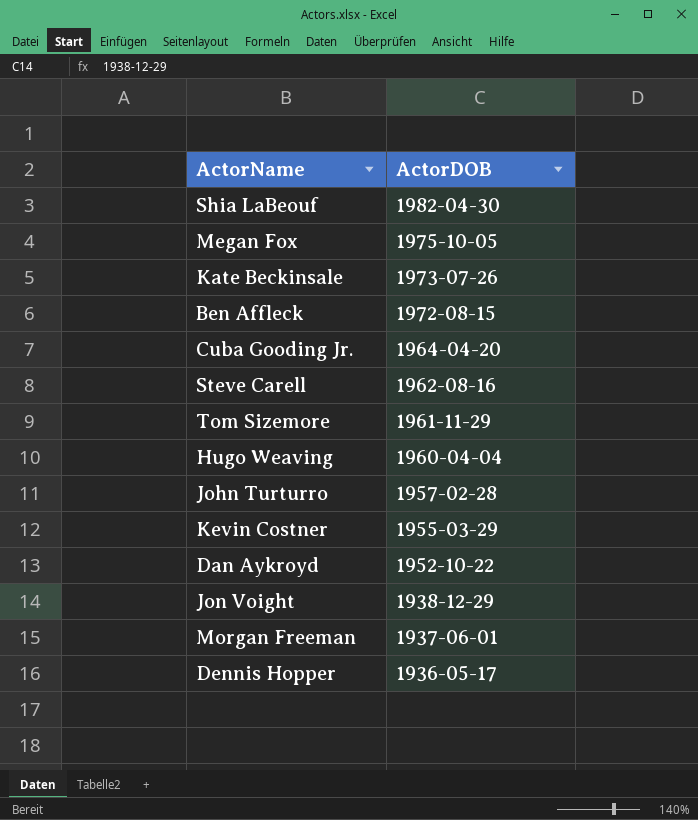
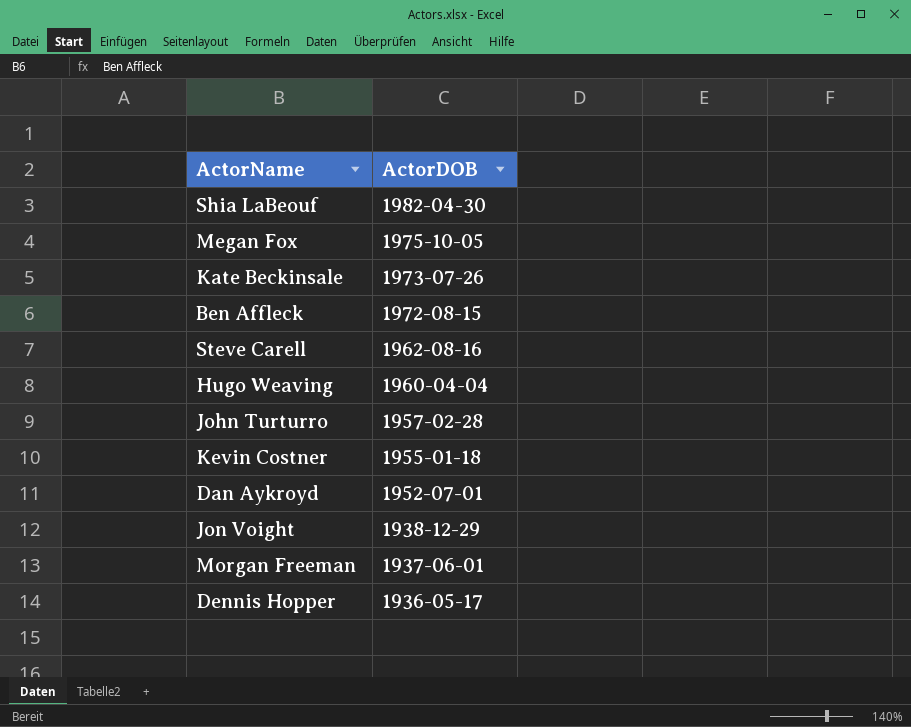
row Cuba Gooding Jr.: 1964-04-20 -> none
row Tom Sizemore: 1961-11-29 -> none
Kevin Costner | ActorDOB: 1955-03-29 -> 1955-01-18
Dan Aykroyd | ActorDOB: 1952-10-22 -> 1952-07-01

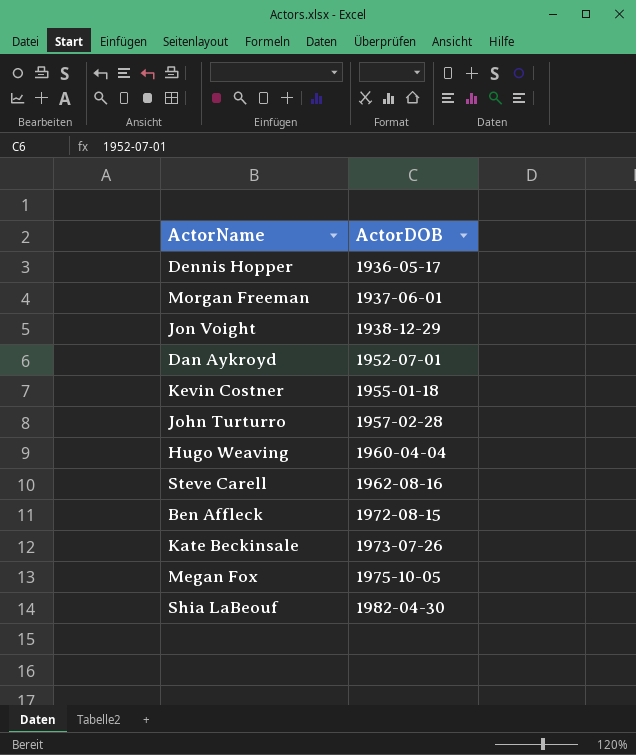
row order: ActorDOB descending -> ActorDOB ascending

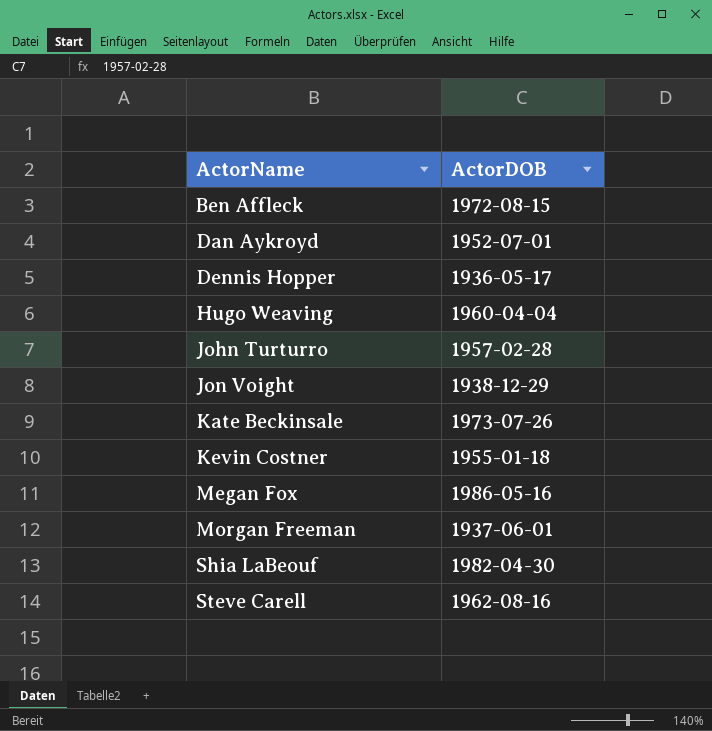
row order: ActorDOB ascending -> ActorName ascending
Megan Fox | ActorDOB: 1975-10-05 -> 1986-05-16

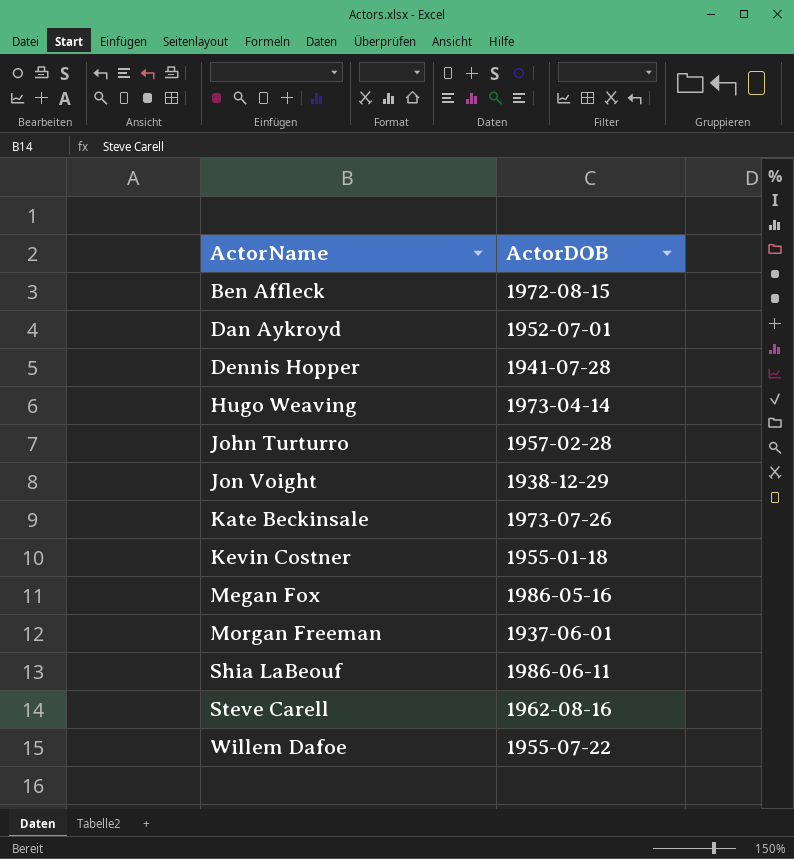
Dennis Hopper | ActorDOB: 1936-05-17 -> 1941-07-28
Hugo Weaving | ActorDOB: 1960-04-04 -> 1973-04-14
Shia LaBeouf | ActorDOB: 1982-04-30 -> 1986-06-11
row Willem Dafoe: none -> 1955-07-22

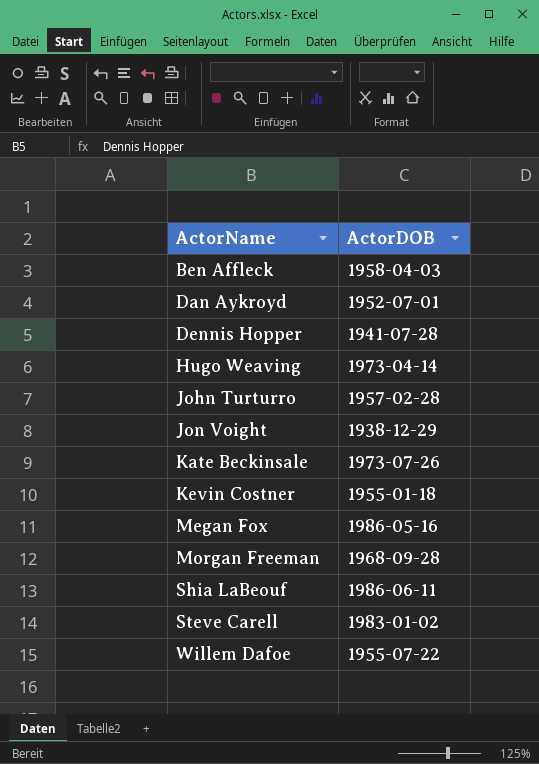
Ben Affleck | ActorDOB: 1972-08-15 -> 1958-04-03
Morgan Freeman | ActorDOB: 1937-06-01 -> 1968-09-28
Steve Carell | ActorDOB: 1962-08-16 -> 1983-01-02

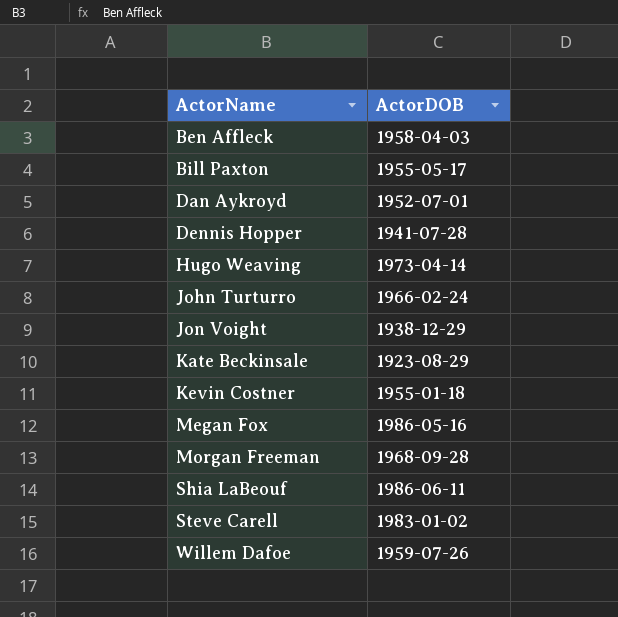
row Bill Paxton: none -> 1955-05-17
John Turturro | ActorDOB: 1957-02-28 -> 1966-02-24
Kate Beckinsale | ActorDOB: 1973-07-26 -> 1923-08-29
Willem Dafoe | ActorDOB: 1955-07-22 -> 1959-07-26

